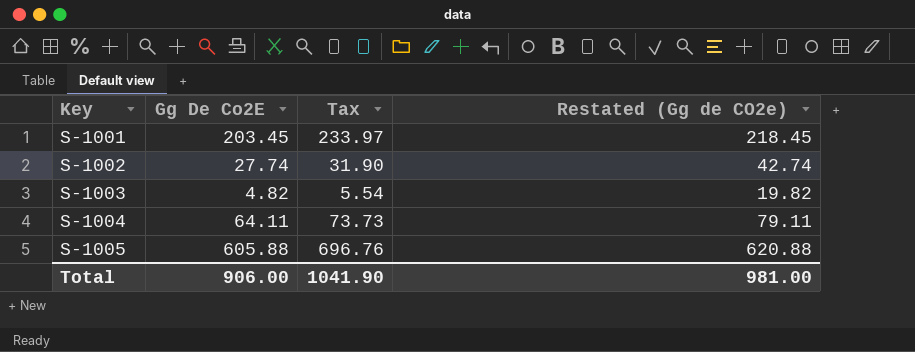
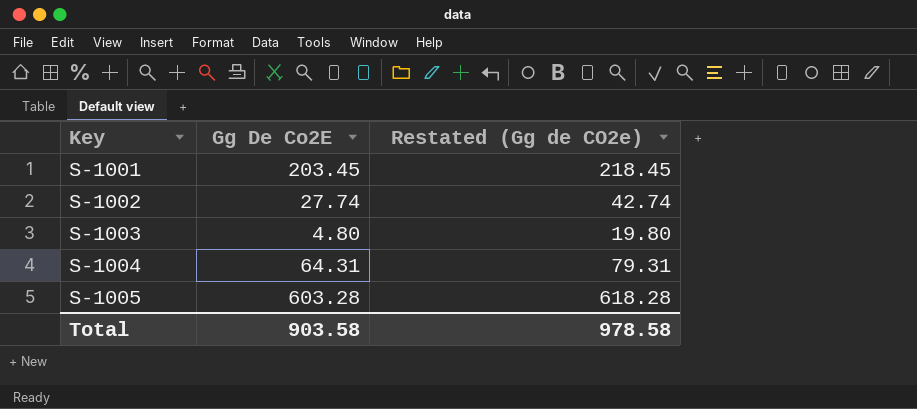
column Tax | formula: [Gg De Co2E] * 1.15 -> none
S-1003 | Gg De Co2E: 4.82 -> 4.80
S-1003 | Restated (Gg de CO2e): 19.82 -> 19.80
S-1004 | Gg De Co2E: 64.11 -> 64.31
S-1004 | Restated (Gg de CO2e): 79.11 -> 79.31
S-1005 | Gg De Co2E: 605.88 -> 603.28
S-1005 | Restated (Gg de CO2e): 620.88 -> 618.28
Total | Gg De Co2E: 906.00 -> 903.58
Total | Restated (Gg de CO2e): 981.00 -> 978.58

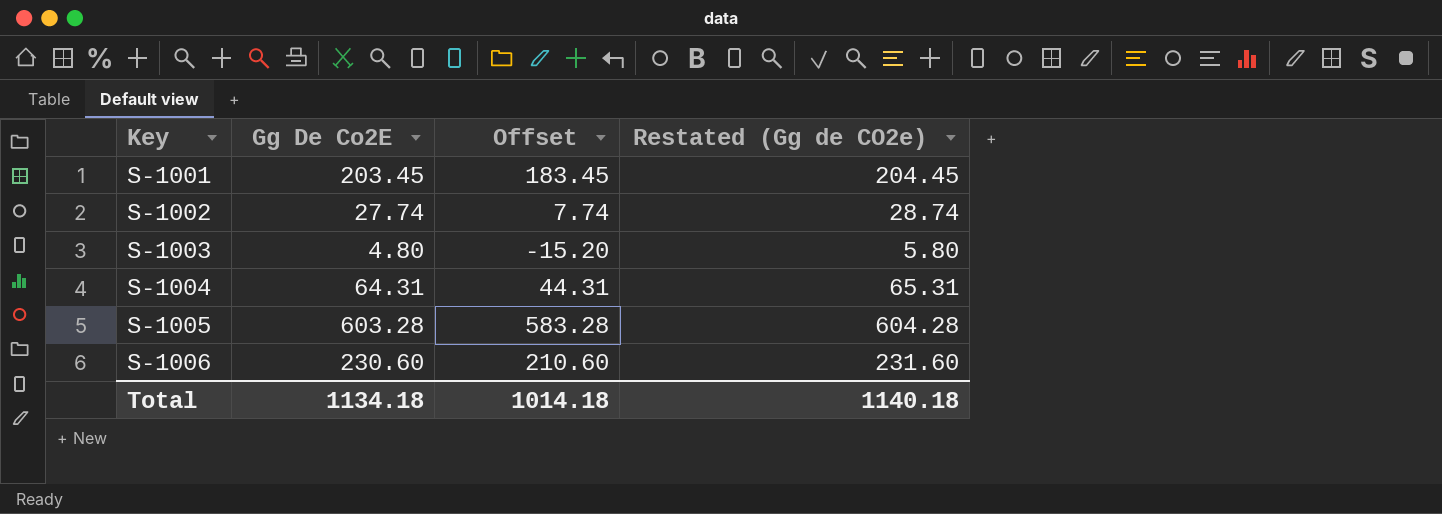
column Offset | formula: none -> [Gg De Co2E] - 20
column Restated (Gg de CO2e) | formula: [Gg De Co2E] + 15 -> [Gg De Co2E] + 1
row S-1006: none -> 230.60 | 210.60 | 231.60
Total | Gg De Co2E: 903.58 -> 1134.18
Total | Restated (Gg de CO2e): 978.58 -> 1140.18

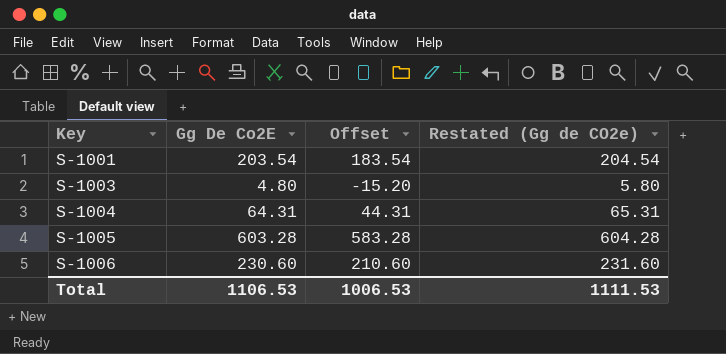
row S-1002: 27.74 | 7.74 | 28.74 -> none
S-1001 | Gg De Co2E: 203.45 -> 203.54
S-1001 | Offset: 183.45 -> 183.54
S-1001 | Restated (Gg de CO2e): 204.45 -> 204.54
Total | Gg De Co2E: 1134.18 -> 1106.53
Total | Offset: 1014.18 -> 1006.53
Total | Restated (Gg de CO2e): 1140.18 -> 1111.53

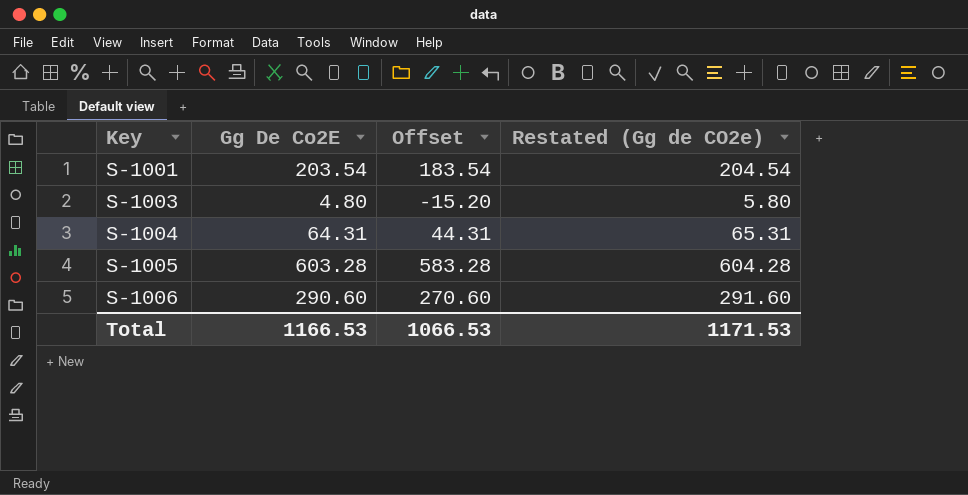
S-1006 | Gg De Co2E: 230.60 -> 290.60
S-1006 | Offset: 210.60 -> 270.60
S-1006 | Restated (Gg de CO2e): 231.60 -> 291.60
Total | Gg De Co2E: 1106.53 -> 1166.53
Total | Offset: 1006.53 -> 1066.53
Total | Restated (Gg de CO2e): 1111.53 -> 1171.53

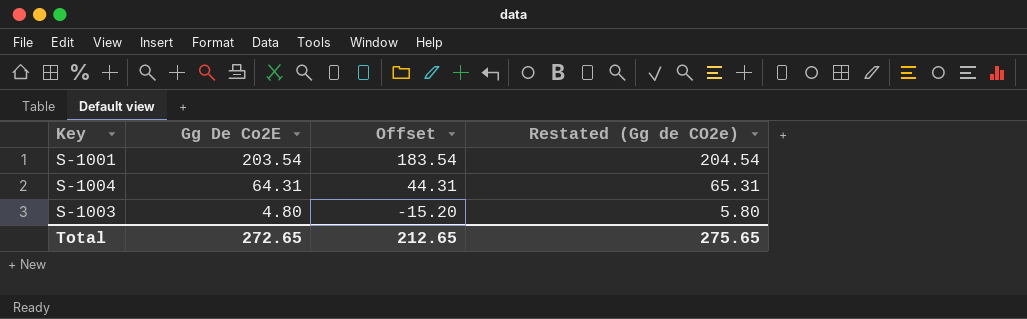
row order: Key ascending -> Gg De Co2E descending
row S-1005: 603.28 | 583.28 | 604.28 -> none
row S-1006: 290.60 | 270.60 | 291.60 -> none
Total | Gg De Co2E: 1166.53 -> 272.65
Total | Offset: 1066.53 -> 212.65
Total | Restated (Gg de CO2e): 1171.53 -> 275.65

